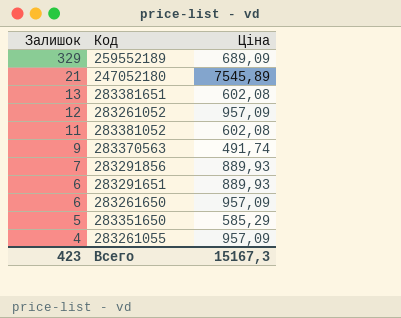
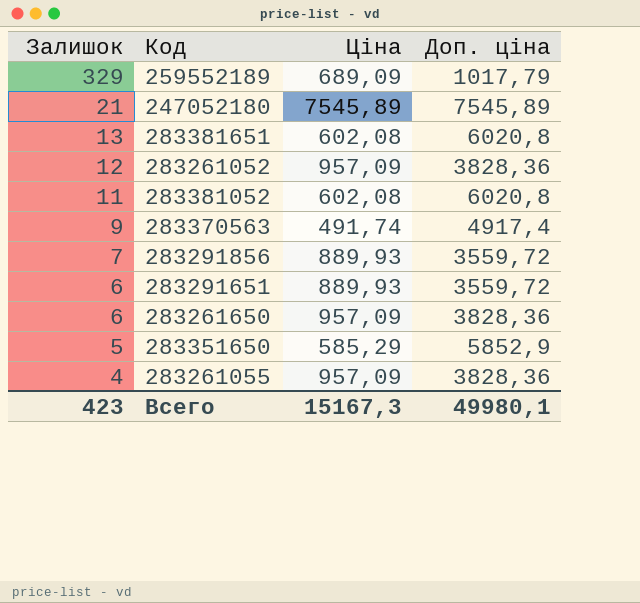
column Доп. ціна | position: none -> 4

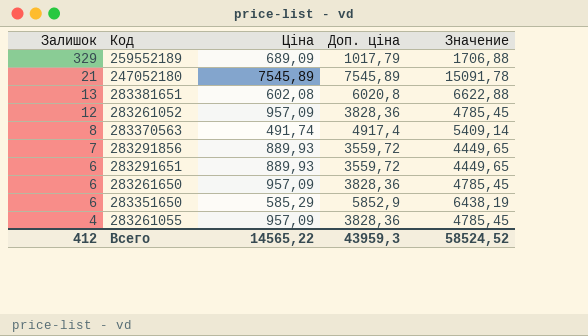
column Значение | formula: none -> [Ціна] + [Доп. ціна]
row 283381052: 11 | 602,08 | 6020,8 -> none
283370563 | Залишок: 9 -> 8
283351650 | Залишок: 5 -> 6
Всего | Залишок: 423 -> 412
Всего | Ціна: 15167,3 -> 14565,22
Всего | Доп. ціна: 49980,1 -> 43959,3

